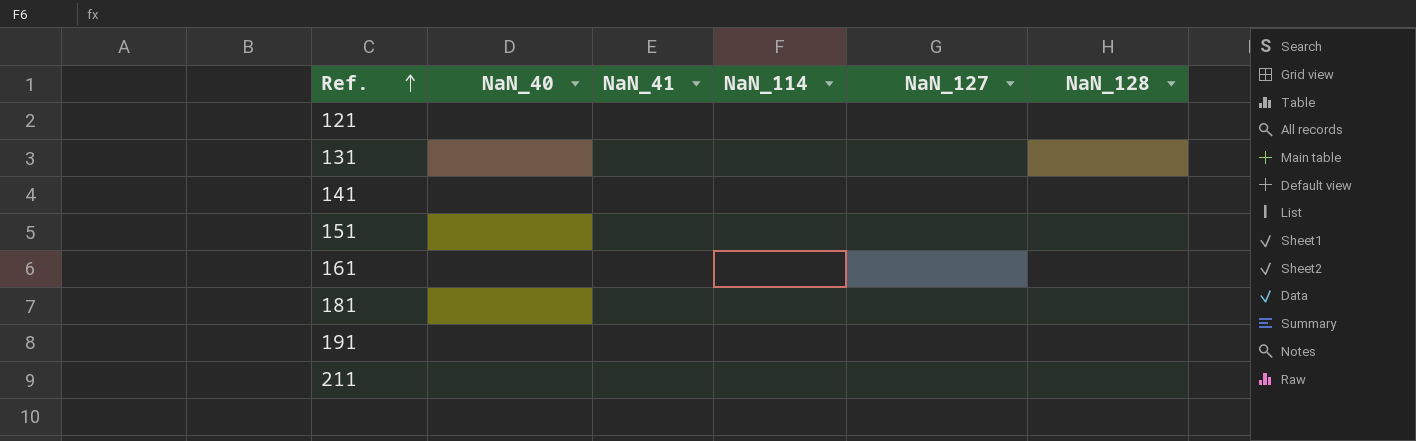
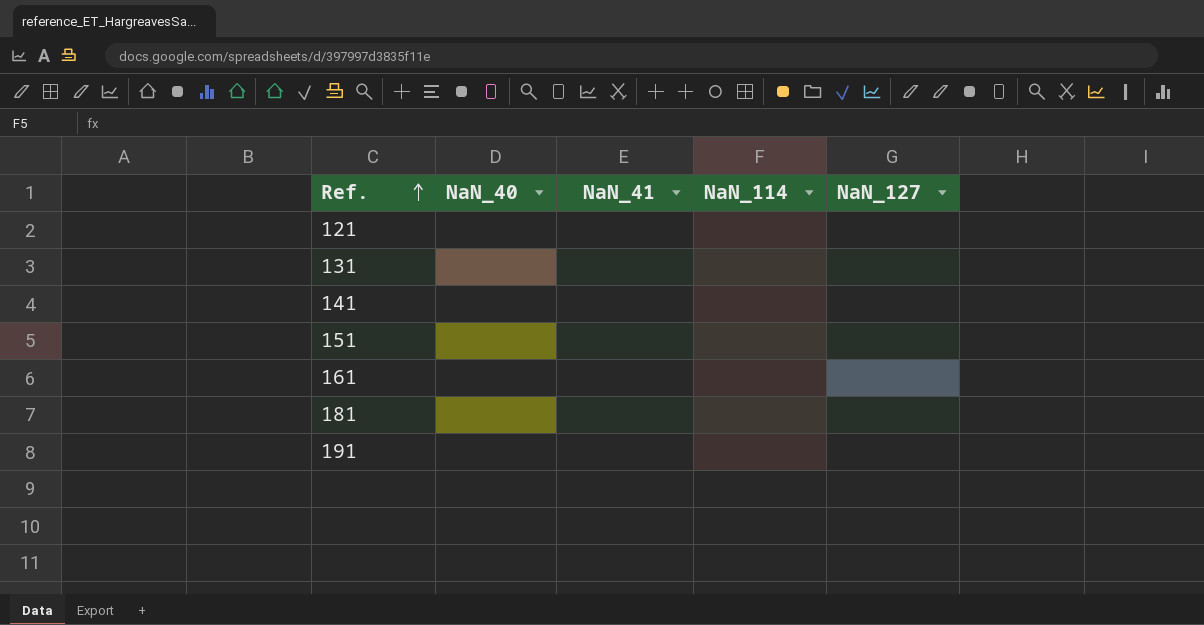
column NaN_128 | position: 6 -> none
row 211: none | none | none | none | none -> none

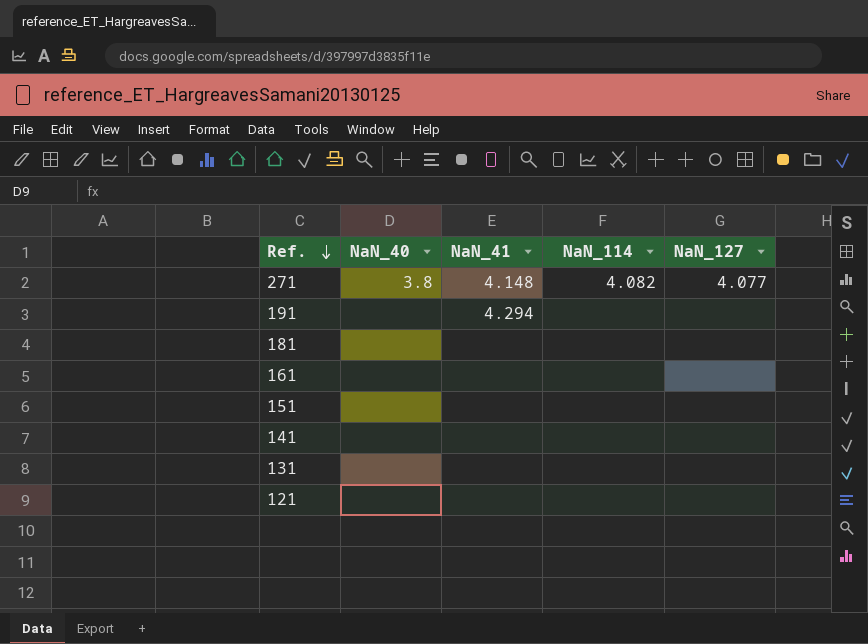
row order: Ref. ascending -> Ref. descending
row 271: none -> 3.8 | 4.148 | 4.082 | 4.077
191 | NaN_41: none -> 4.294

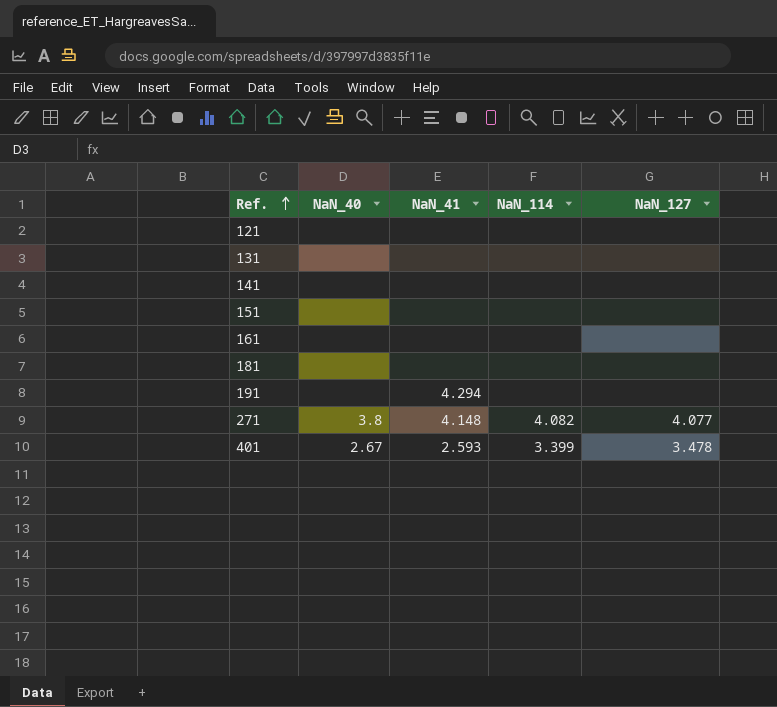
row order: Ref. descending -> Ref. ascending
row 401: none -> 2.67 | 2.593 | 3.399 | 3.478

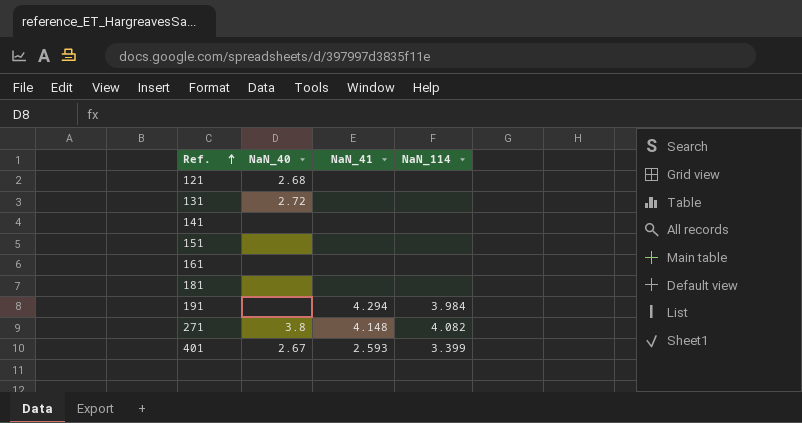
column NaN_127 | position: 5 -> none
121 | NaN_40: none -> 2.68
131 | NaN_40: none -> 2.72
191 | NaN_114: none -> 3.984

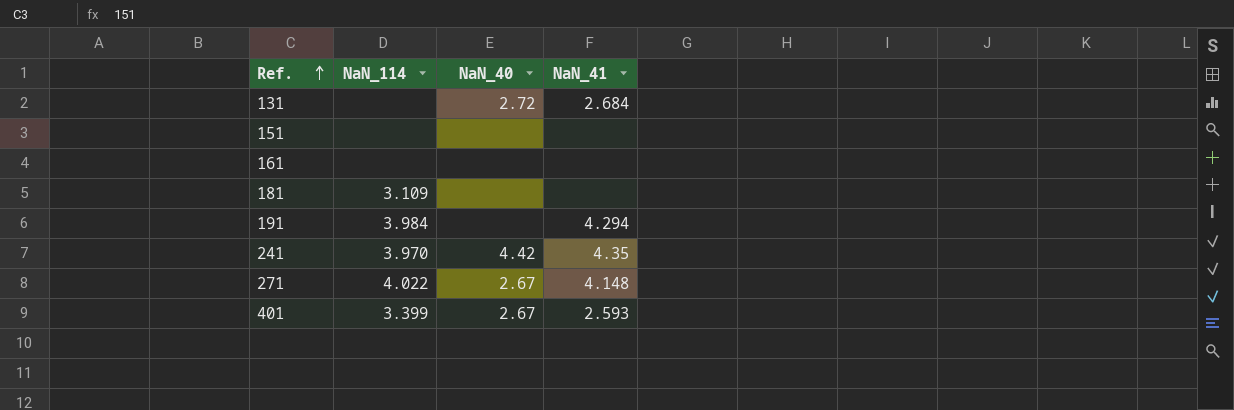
column NaN_114 | position: 4 -> 2
row 121: 2.68 | none | none -> none
row 141: none | none | none -> none
131 | NaN_41: none -> 2.684
181 | NaN_114: none -> 3.109
row 241: none -> 3.970 | 4.42 | 4.35
271 | NaN_114: 4.082 -> 4.022
271 | NaN_40: 3.8 -> 2.67

